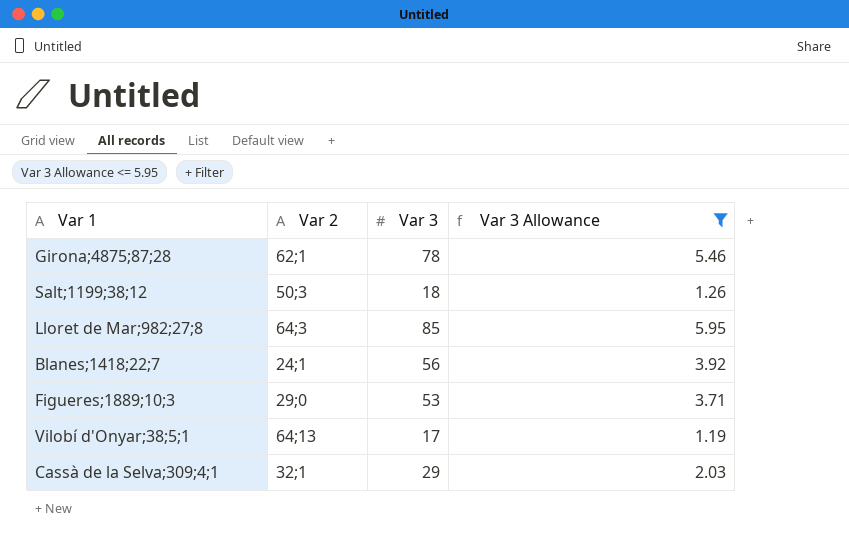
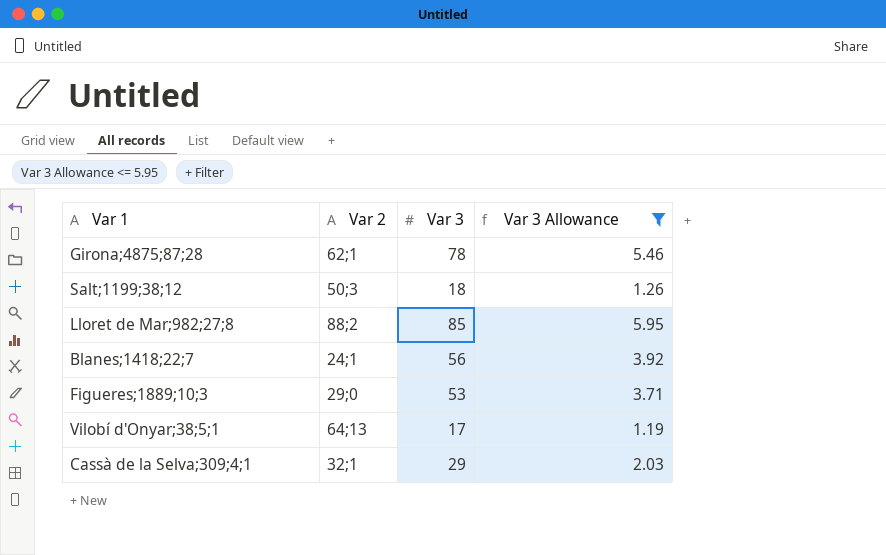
Lloret de Mar;982;27;8 | Var 2: 64;3 -> 88;2

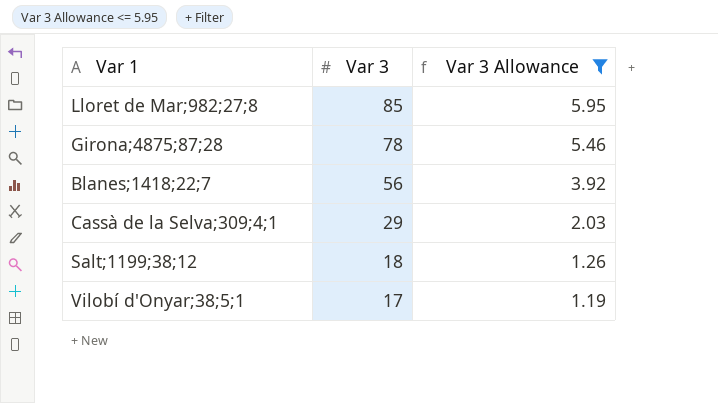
row order: none -> Var 3 descending
column Var 2 | position: 2 -> none
row Figueres;1889;10;3: 29;0 | 53 | 3.71 -> none

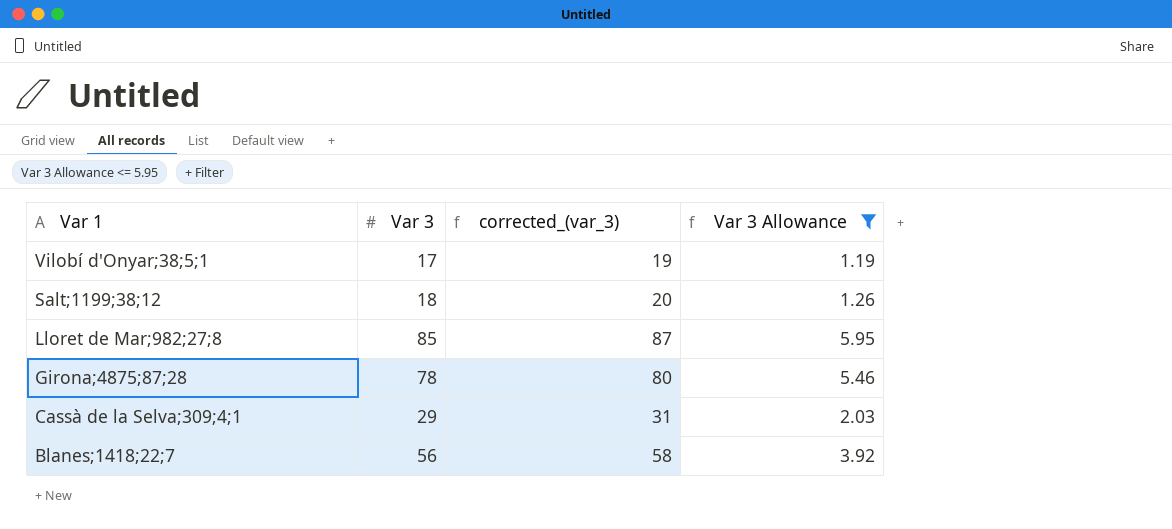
row order: Var 3 descending -> Var 1 descending
column corrected_(var_3) | formula: none -> [Var 3] + 2

